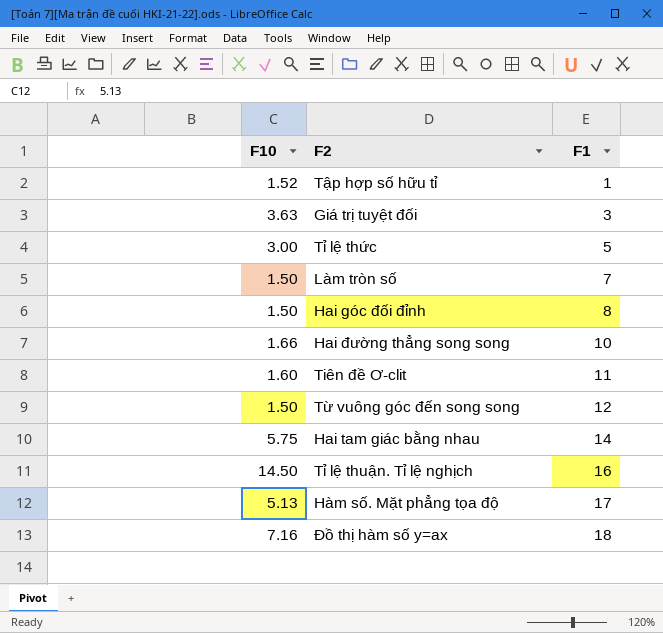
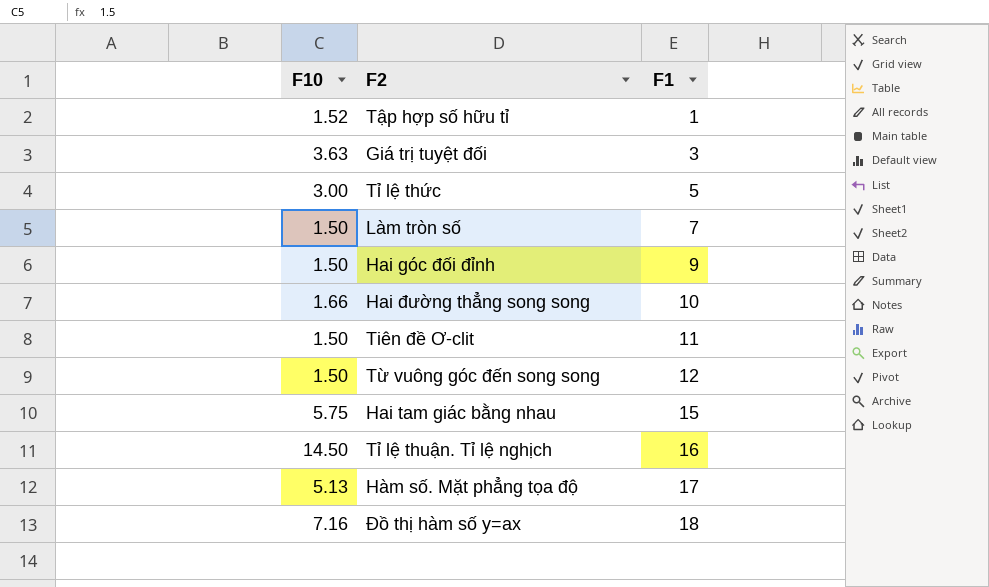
Hai góc đối đỉnh | F1: 8 -> 9
Tiên đề Ơ-clit | F10: 1.60 -> 1.50
Hai tam giác bằng nhau | F1: 14 -> 15

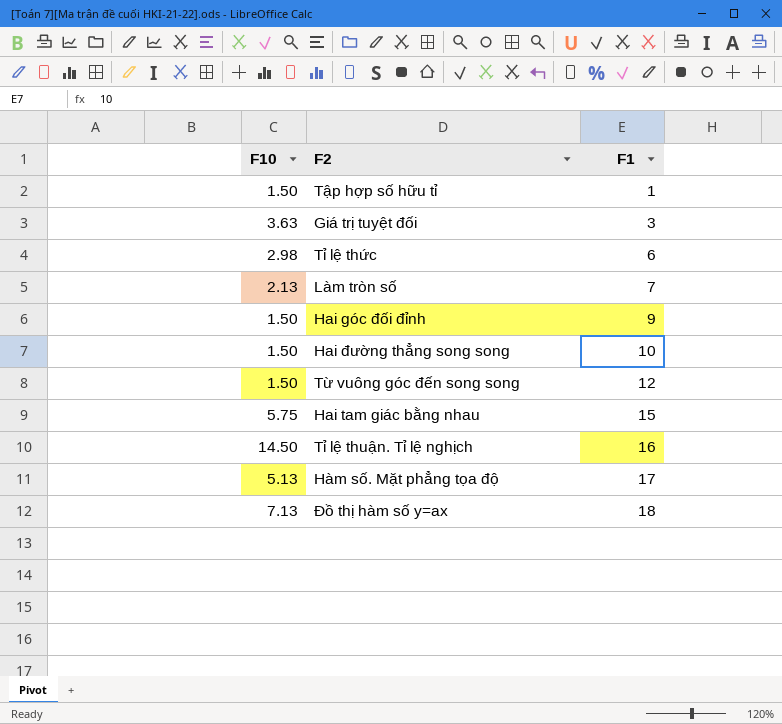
row Tiên đề Ơ-clit: 1.50 | 11 -> none
Tập hợp số hữu tỉ | F10: 1.52 -> 1.50
Tỉ lệ thức | F10: 3.00 -> 2.98
Tỉ lệ thức | F1: 5 -> 6
Làm tròn số | F10: 1.50 -> 2.13
Hai đường thẳng song song | F10: 1.66 -> 1.50
Đồ thị hàm số y=ax | F10: 7.16 -> 7.13

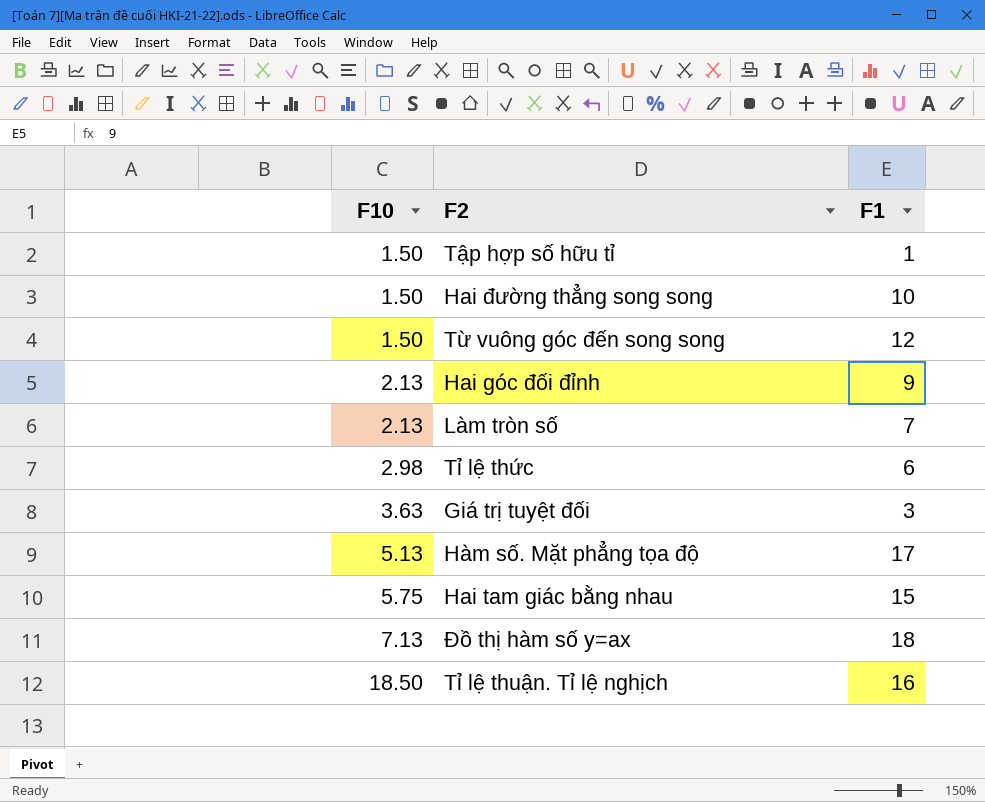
row order: F1 ascending -> F10 ascending
Hai góc đối đỉnh | F10: 1.50 -> 2.13
Tỉ lệ thuận. Tỉ lệ nghịch | F10: 14.50 -> 18.50

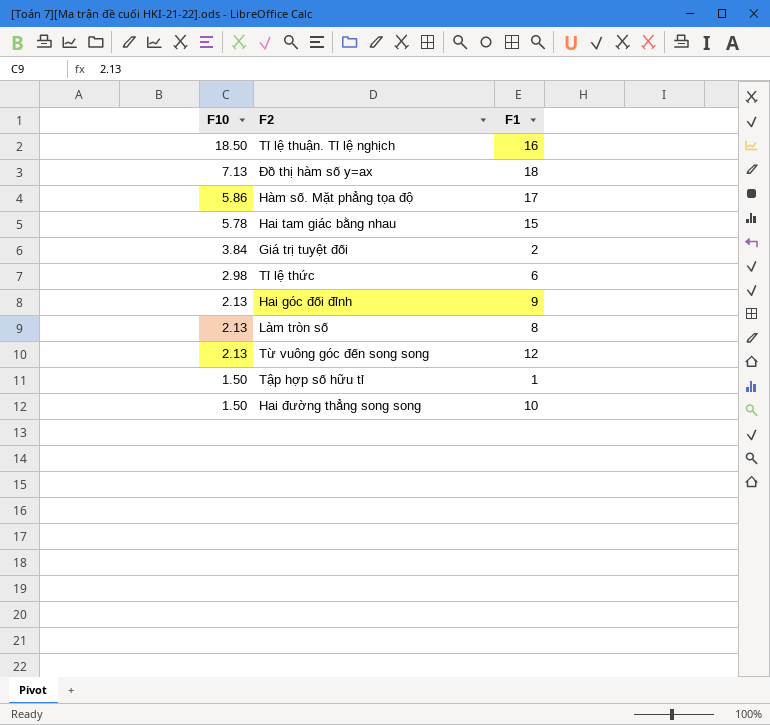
row order: F10 ascending -> F10 descending
Hàm số. Mặt phẳng tọa độ | F10: 5.13 -> 5.86
Hai tam giác bằng nhau | F10: 5.75 -> 5.78
Giá trị tuyệt đối | F10: 3.63 -> 3.84
Giá trị tuyệt đối | F1: 3 -> 2
Làm tròn số | F1: 7 -> 8
Từ vuông góc đến song song | F10: 1.50 -> 2.13

